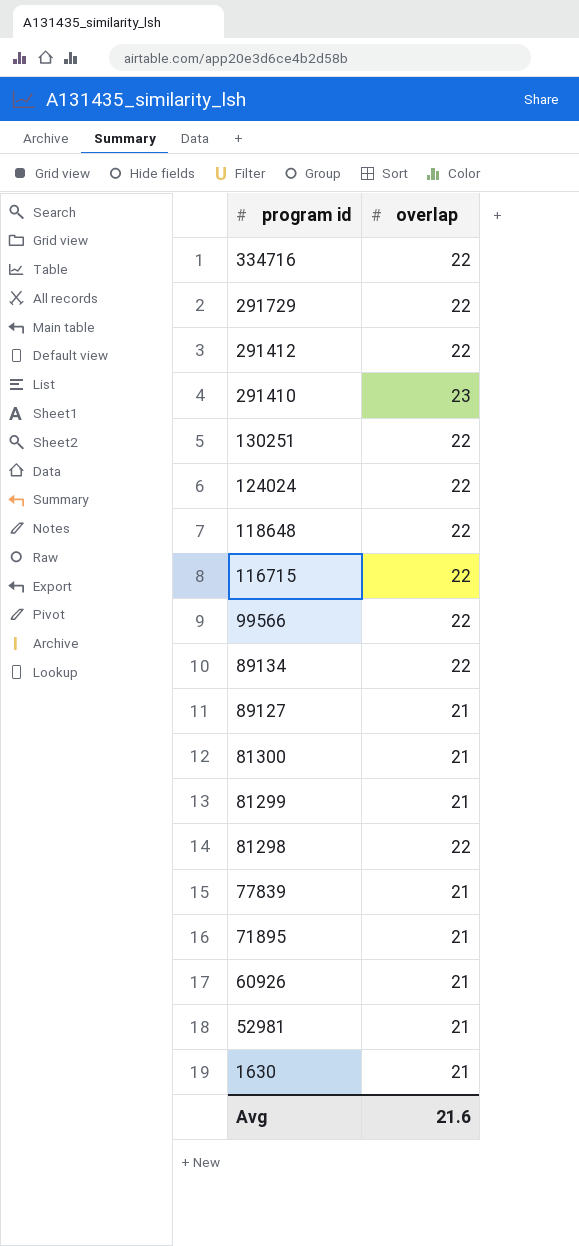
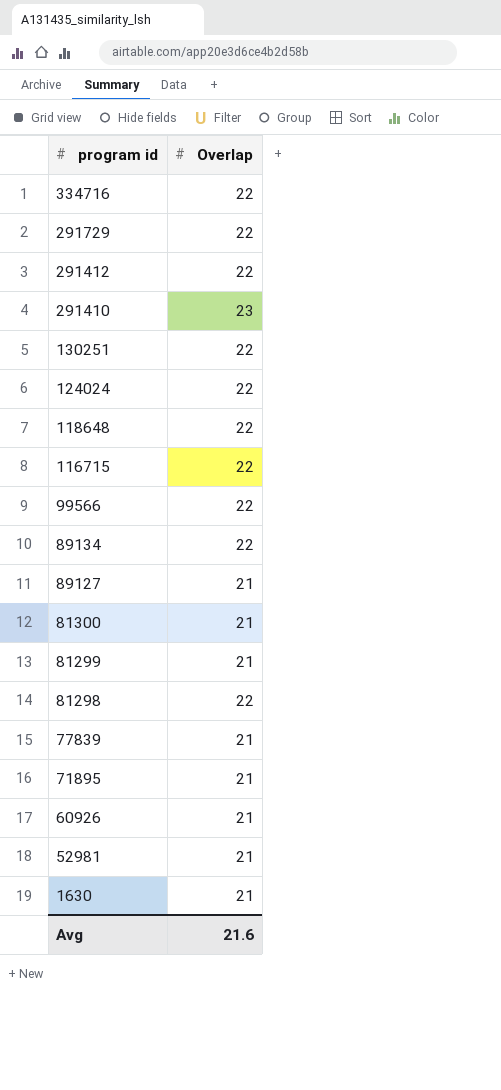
column name: overlap -> Overlap

